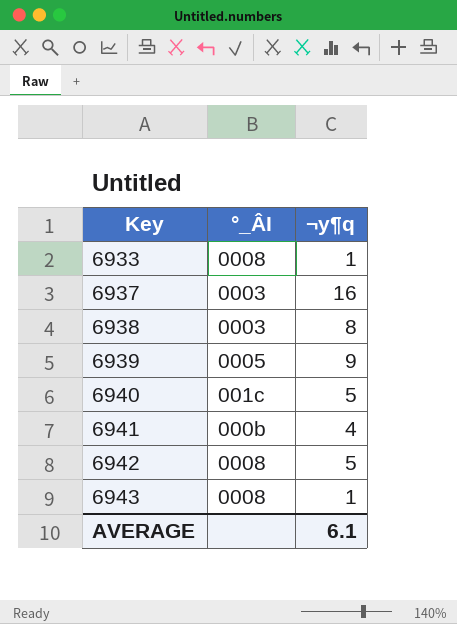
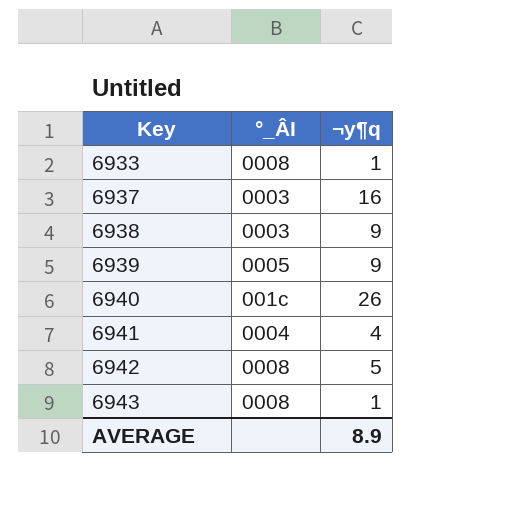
6938 | ¬y¶q: 8 -> 9
6940 | ¬y¶q: 5 -> 26
6941 | °_ÂI: 000b -> 0004
AVERAGE | ¬y¶q: 6.1 -> 8.9

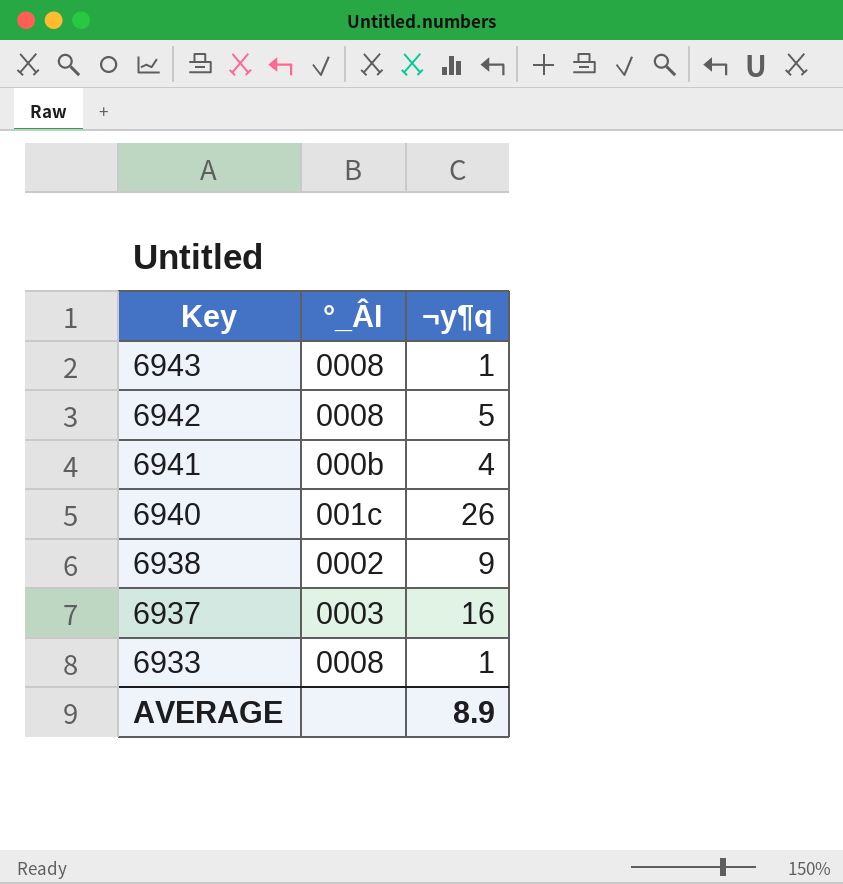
row order: Key ascending -> Key descending
row 6939: 0005 | 9 -> none
6941 | °_ÂI: 0004 -> 000b
6938 | °_ÂI: 0003 -> 0002

